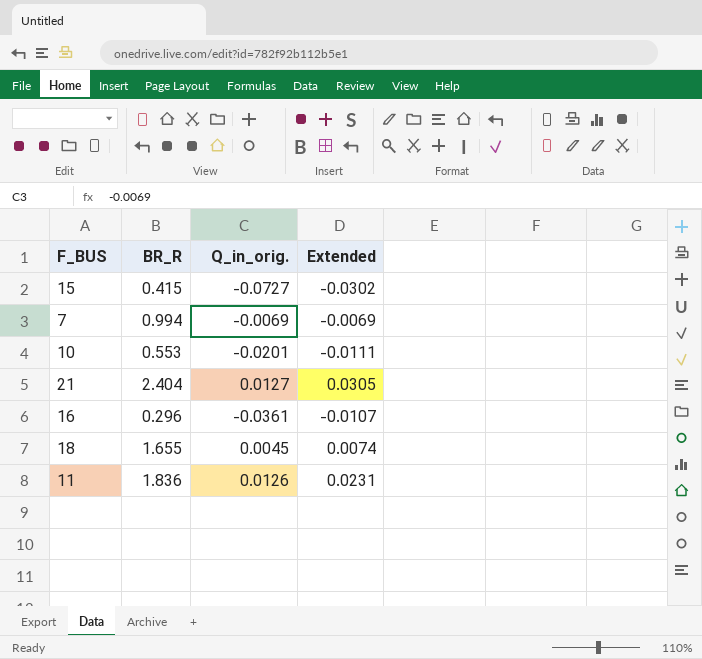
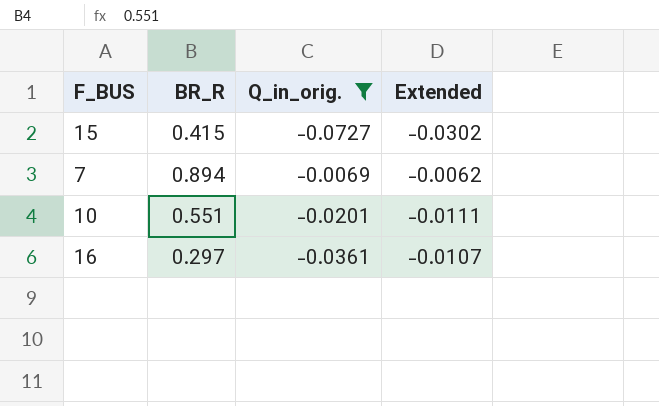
filter: none -> Q_in_orig. <= -0.0069
7 | BR_R: 0.994 -> 0.894
7 | Extended: -0.0069 -> -0.0062
10 | BR_R: 0.553 -> 0.551
16 | BR_R: 0.296 -> 0.297

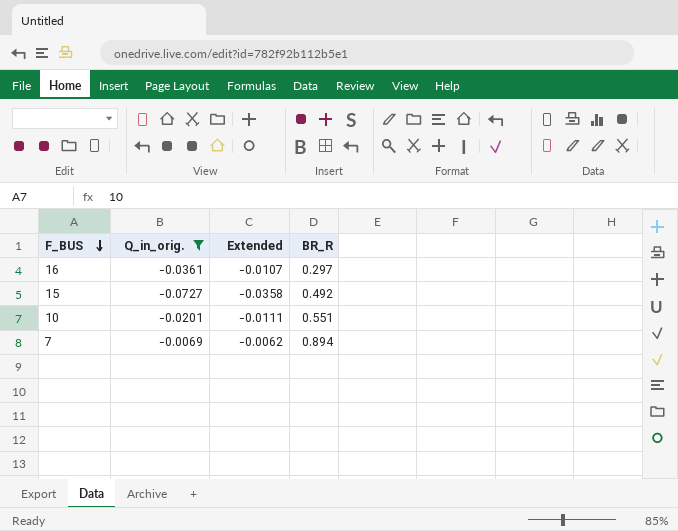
row order: none -> F_BUS descending
column BR_R | position: 2 -> 4
15 | Extended: -0.0302 -> -0.0358
15 | BR_R: 0.415 -> 0.492

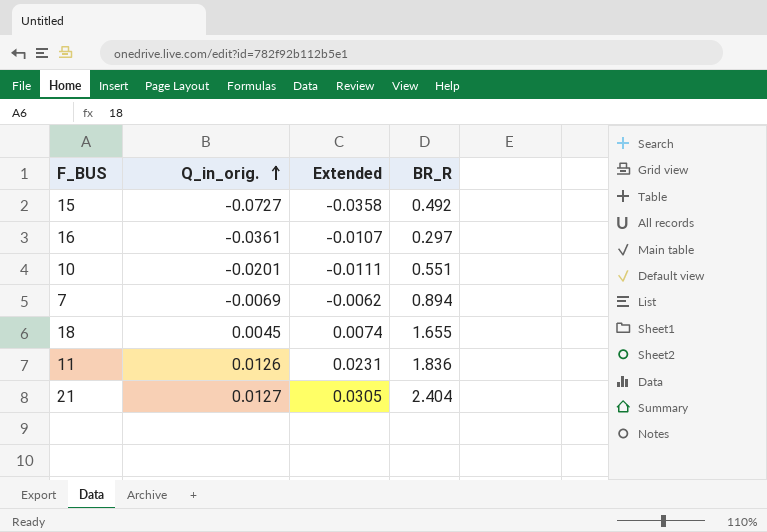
filter: Q_in_orig. <= -0.0069 -> none
row order: F_BUS descending -> Q_in_orig. ascending

